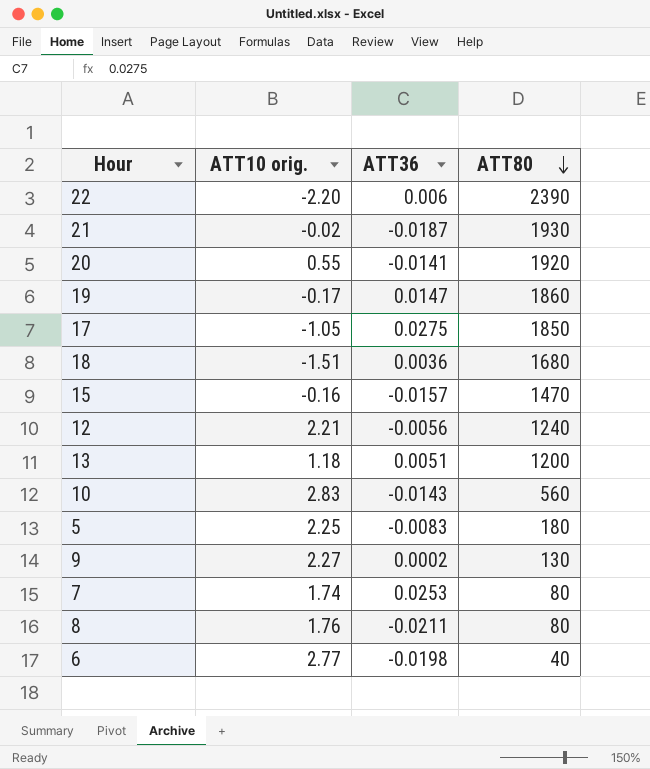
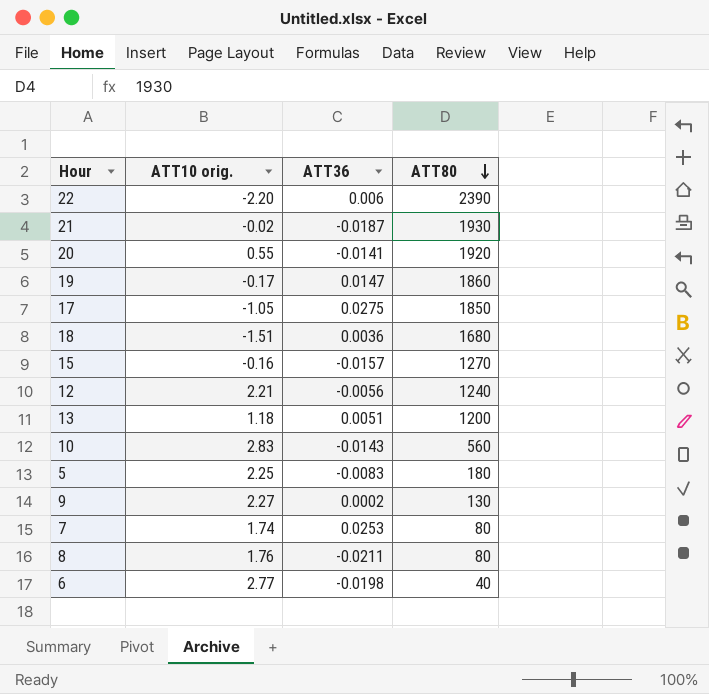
15 | ATT80: 1470 -> 1270

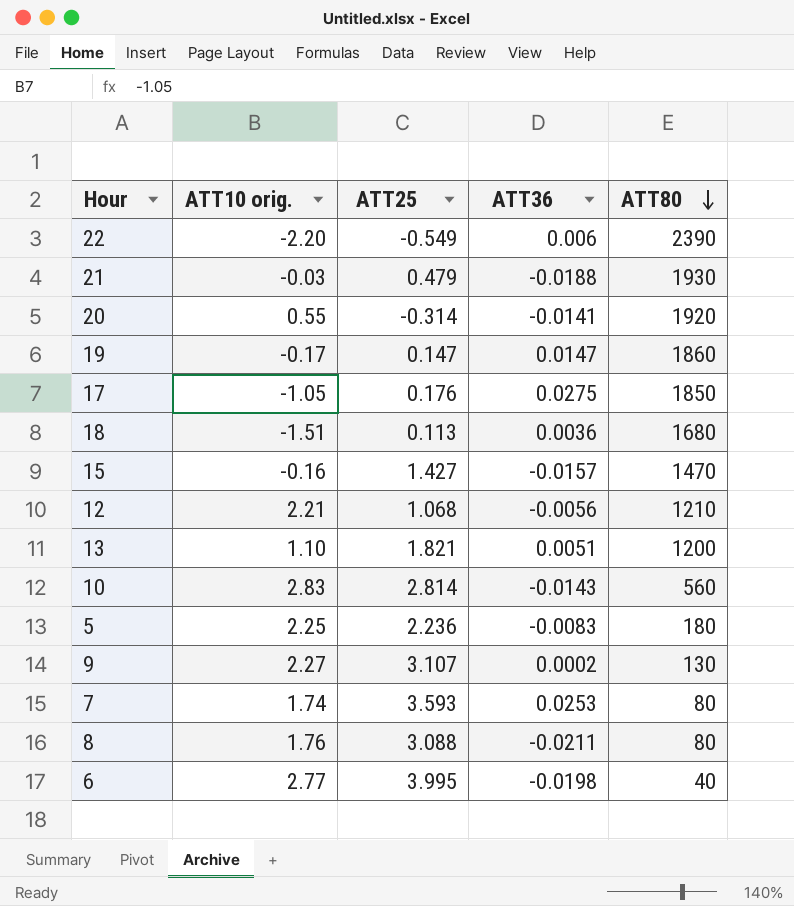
column ATT25 | position: none -> 3
21 | ATT10 orig.: -0.02 -> -0.03
21 | ATT36: -0.0187 -> -0.0188
15 | ATT80: 1270 -> 1470
12 | ATT80: 1240 -> 1210
13 | ATT10 orig.: 1.18 -> 1.10

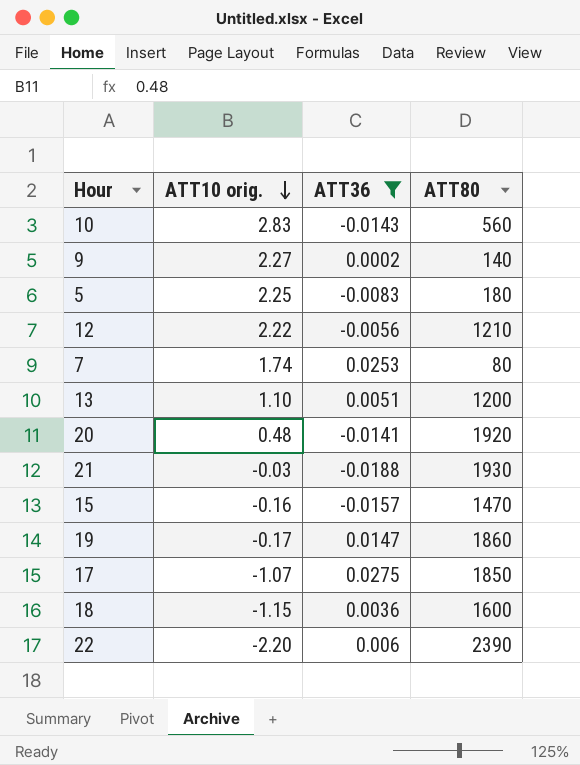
filter: none -> ATT36 >= -0.0188
row order: ATT80 descending -> ATT10 orig. descending
column ATT25 | position: 3 -> none
9 | ATT80: 130 -> 140
12 | ATT10 orig.: 2.21 -> 2.22
20 | ATT10 orig.: 0.55 -> 0.48
17 | ATT10 orig.: -1.05 -> -1.07
18 | ATT10 orig.: -1.51 -> -1.15
18 | ATT80: 1680 -> 1600

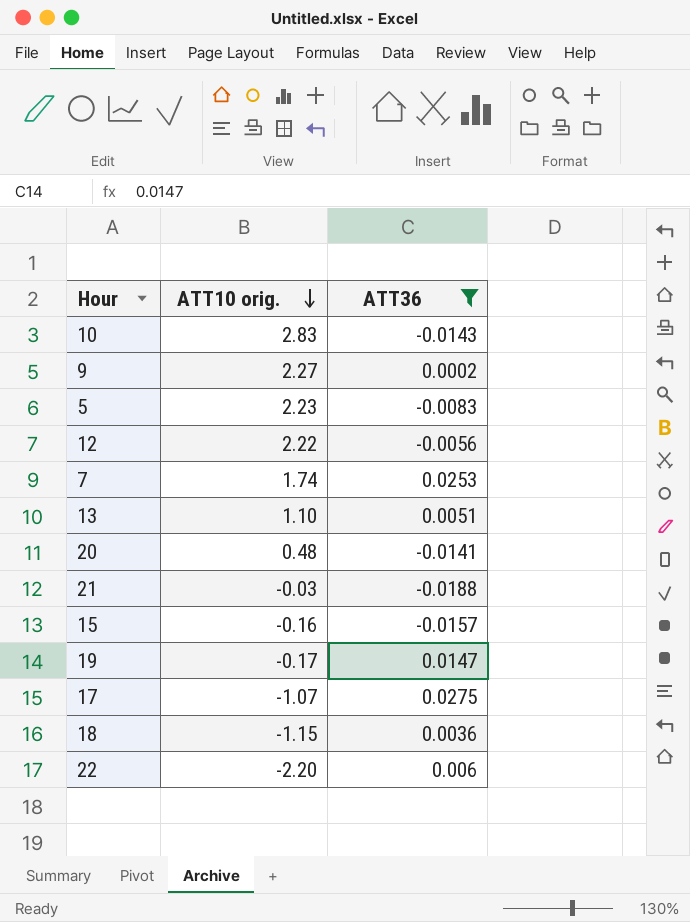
column ATT80 | position: 4 -> none
5 | ATT10 orig.: 2.25 -> 2.23

